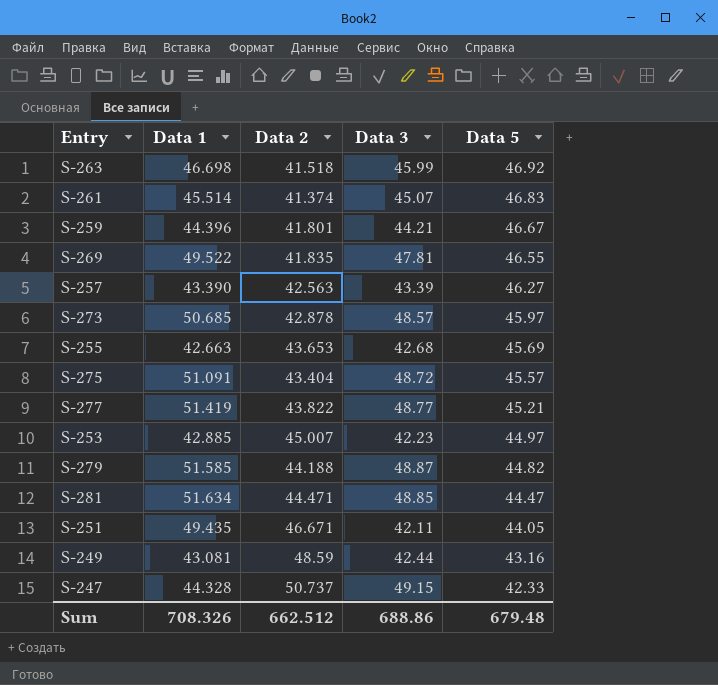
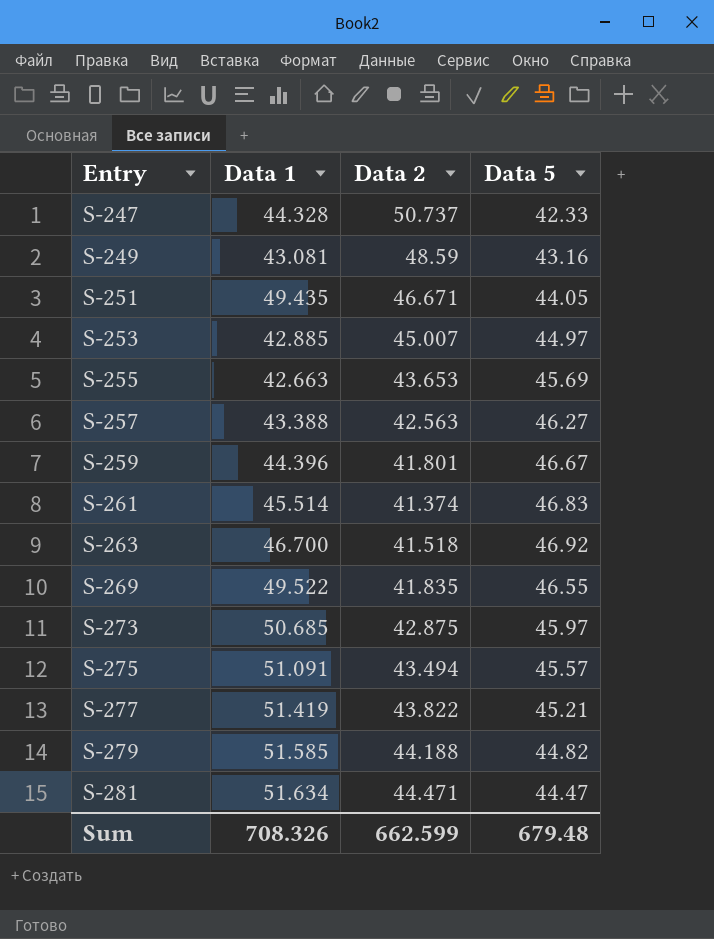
row order: Data 5 descending -> Entry ascending
column Data 3 | position: 4 -> none
S-257 | Data 1: 43.390 -> 43.388
S-263 | Data 1: 46.698 -> 46.700
S-273 | Data 2: 42.878 -> 42.875
S-275 | Data 2: 43.404 -> 43.494
Sum | Data 2: 662.512 -> 662.599

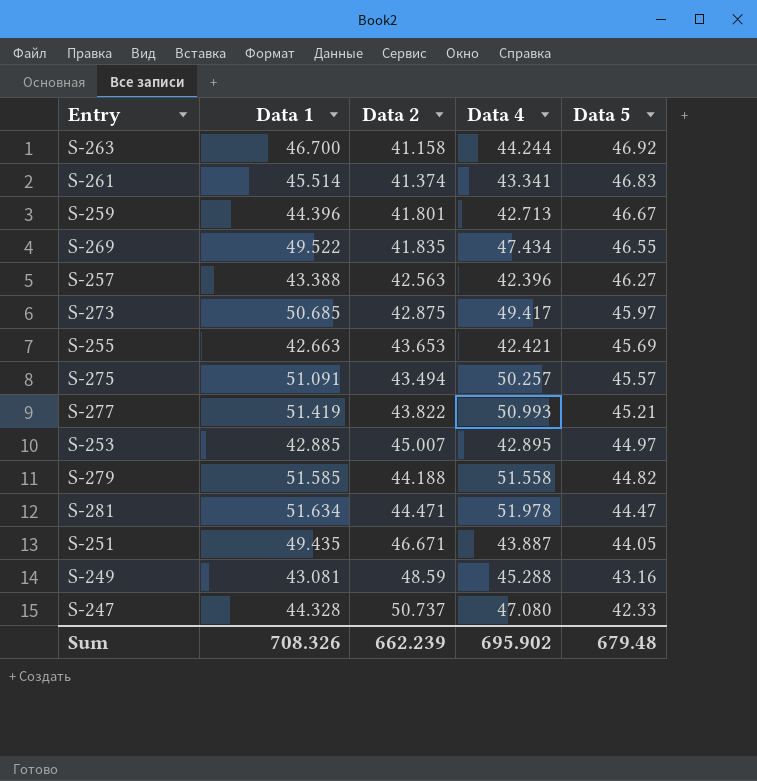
row order: Entry ascending -> Data 5 descending
column Data 4 | position: none -> 4
S-263 | Data 2: 41.518 -> 41.158
Sum | Data 2: 662.599 -> 662.239

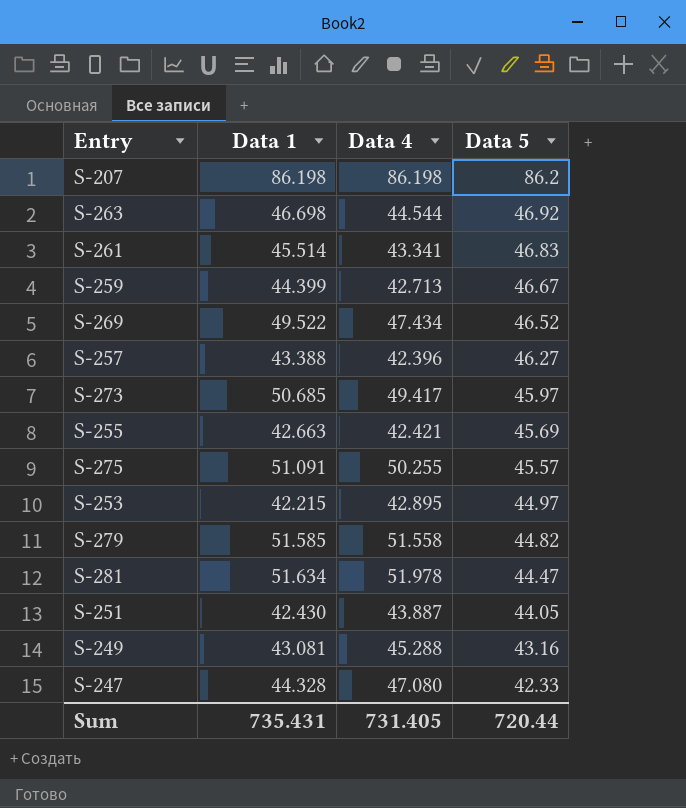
column Data 2 | position: 3 -> none
row S-277: 51.419 | 43.822 | 50.993 | 45.21 -> none
row S-207: none -> 86.198 | 86.198 | 86.2
S-263 | Data 1: 46.700 -> 46.698
S-263 | Data 4: 44.244 -> 44.544
S-259 | Data 1: 44.396 -> 44.399
S-269 | Data 5: 46.55 -> 46.52
S-275 | Data 4: 50.257 -> 50.255
S-253 | Data 1: 42.885 -> 42.215
S-251 | Data 1: 49.435 -> 42.430
Sum | Data 1: 708.326 -> 735.431
Sum | Data 4: 695.902 -> 731.405
Sum | Data 5: 679.48 -> 720.44

